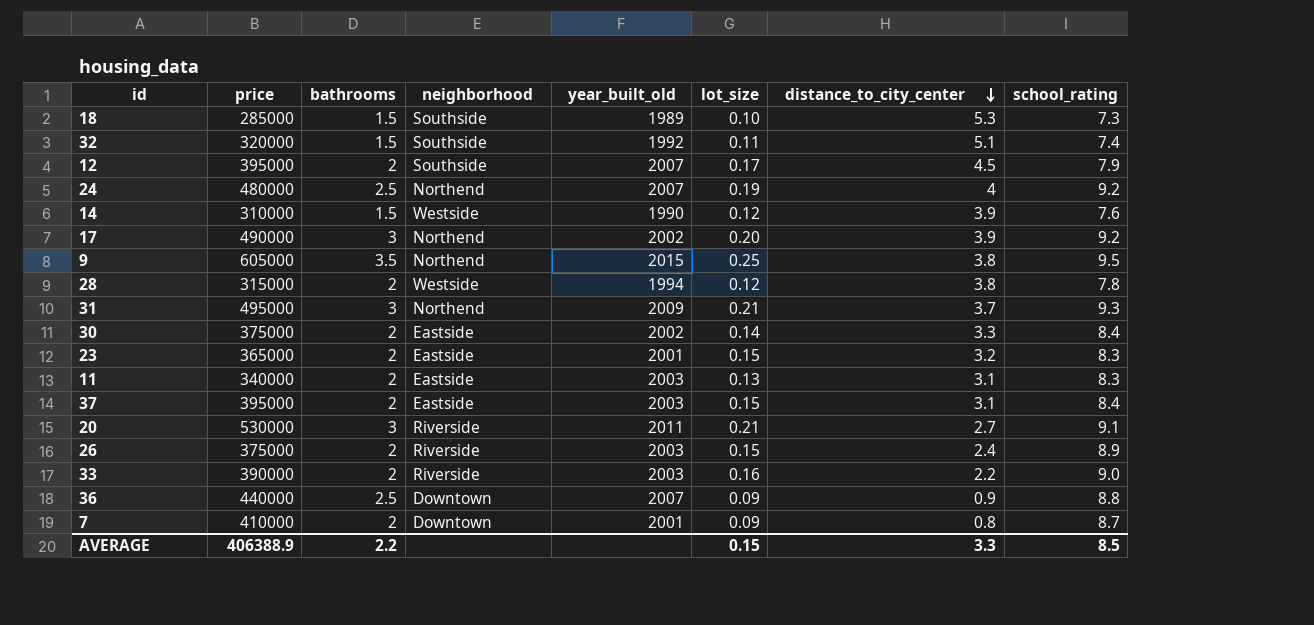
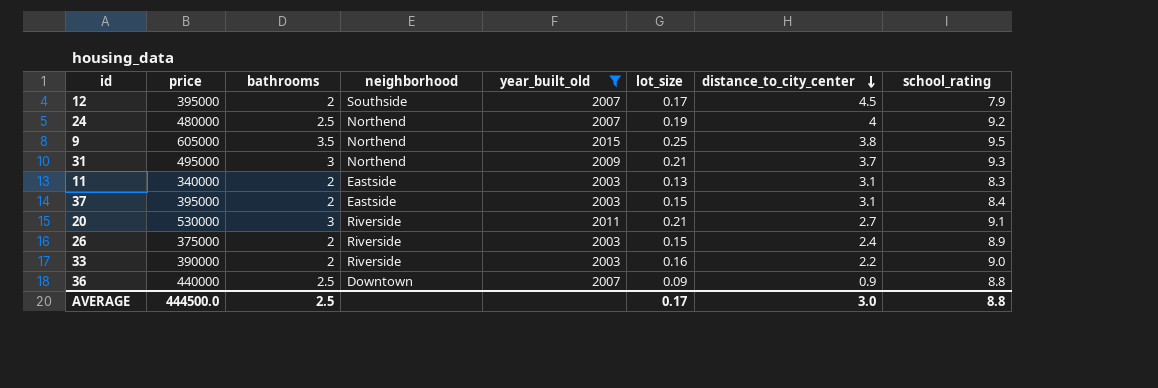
filter: none -> year_built_old >= 2003
AVERAGE | price: 406388.9 -> 444500.0
AVERAGE | bathrooms: 2.2 -> 2.5
AVERAGE | lot_size: 0.15 -> 0.17
AVERAGE | distance_to_city_center: 3.3 -> 3.0
AVERAGE | school_rating: 8.5 -> 8.8

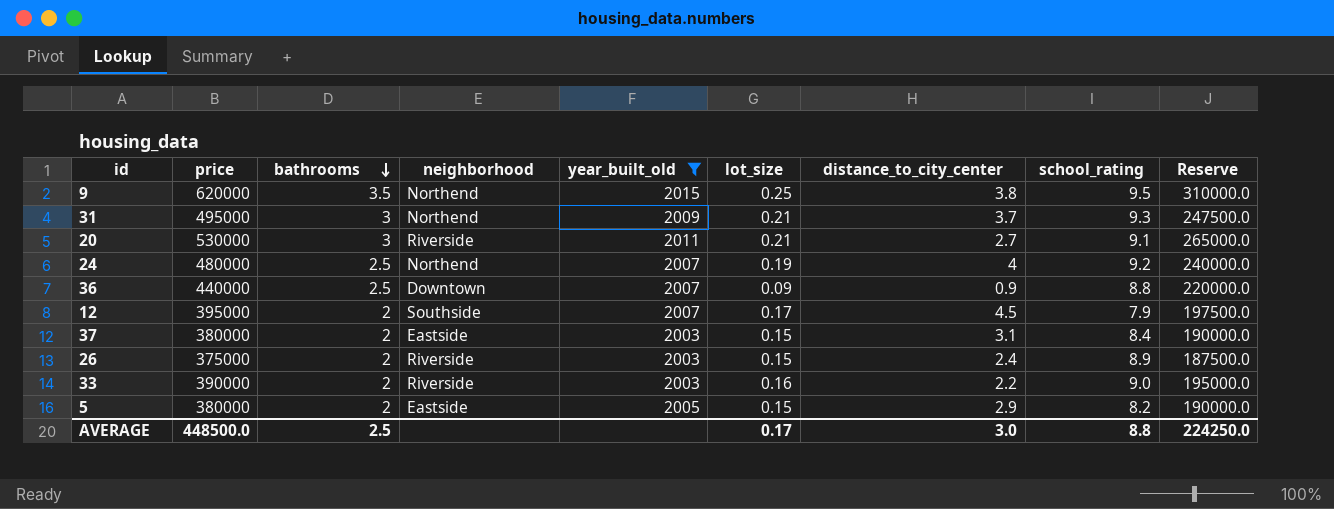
row order: distance_to_city_center descending -> bathrooms descending
column Reserve | formula: none -> [price] * 0.5
row 11: 340000 | 2 | Eastside | 2003 | 0.13 | 3.1 | 8.3 -> none
9 | price: 605000 -> 620000
37 | price: 395000 -> 380000
row 5: none -> 380000 | 2 | Eastside | 2005 | 0.15 | 2.9 | 8.2 | 190000.0
AVERAGE | price: 444500.0 -> 448500.0

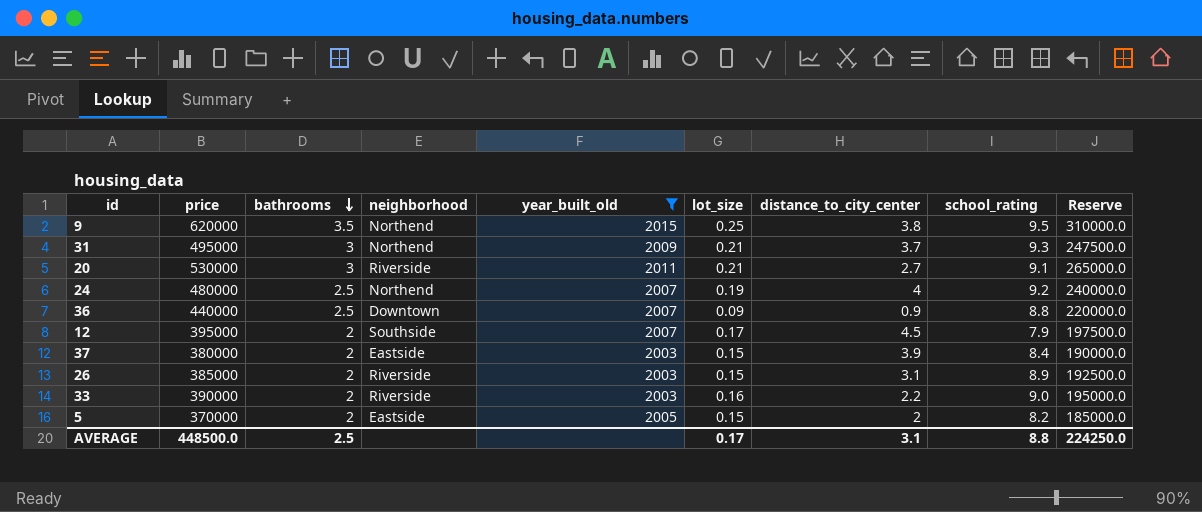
37 | distance_to_city_center: 3.1 -> 3.9
26 | price: 375000 -> 385000
26 | distance_to_city_center: 2.4 -> 3.1
26 | Reserve: 187500.0 -> 192500.0
5 | price: 380000 -> 370000
5 | distance_to_city_center: 2.9 -> 2
5 | Reserve: 190000.0 -> 185000.0
AVERAGE | distance_to_city_center: 3.0 -> 3.1

